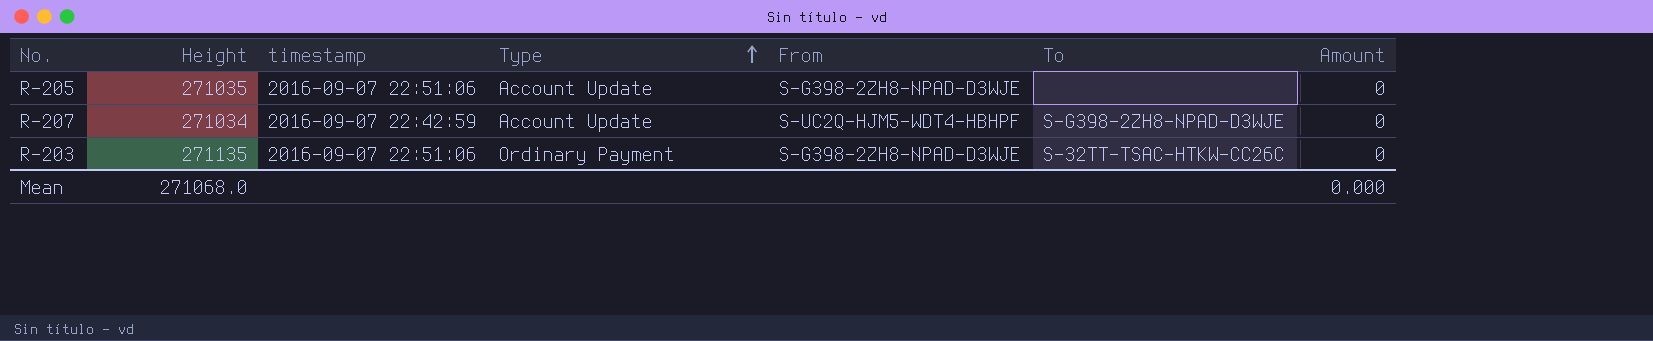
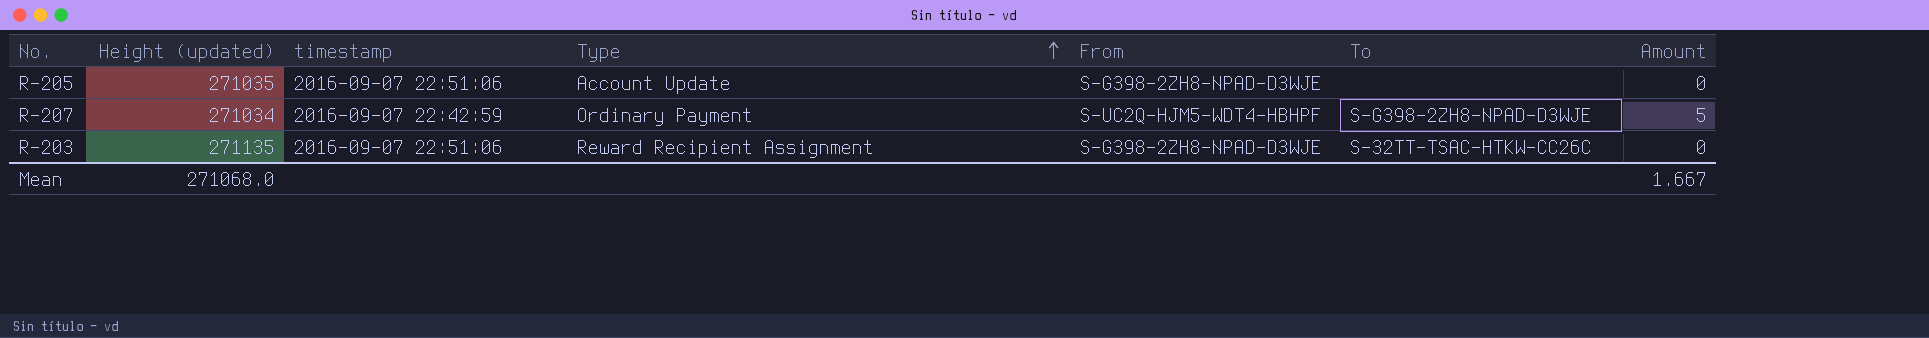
column name: Height -> Height (updated)
R-207 | Type: Account Update -> Ordinary Payment
R-207 | Amount: 0 -> 5
R-203 | Type: Ordinary Payment -> Reward Recipient Assignment
Mean | Amount: 0.000 -> 1.667

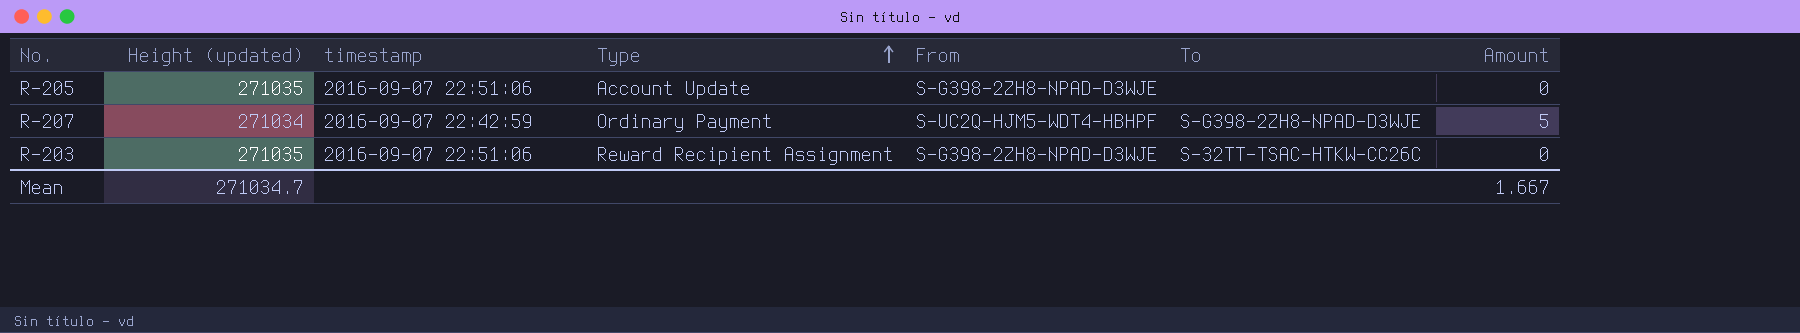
R-203 | Height (updated): 271135 -> 271035
Mean | Height (updated): 271068.0 -> 271034.7

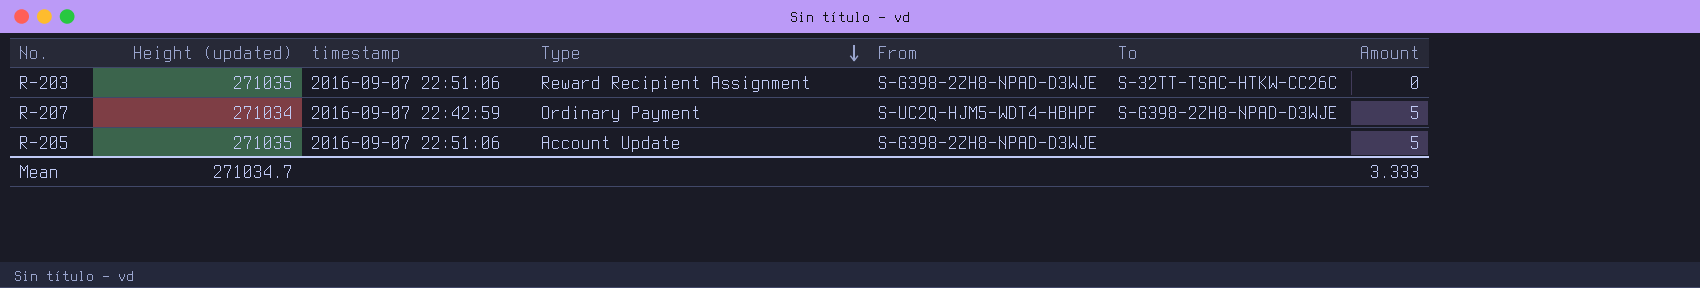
row order: Type ascending -> Type descending
R-205 | Amount: 0 -> 5
Mean | Amount: 1.667 -> 3.333

